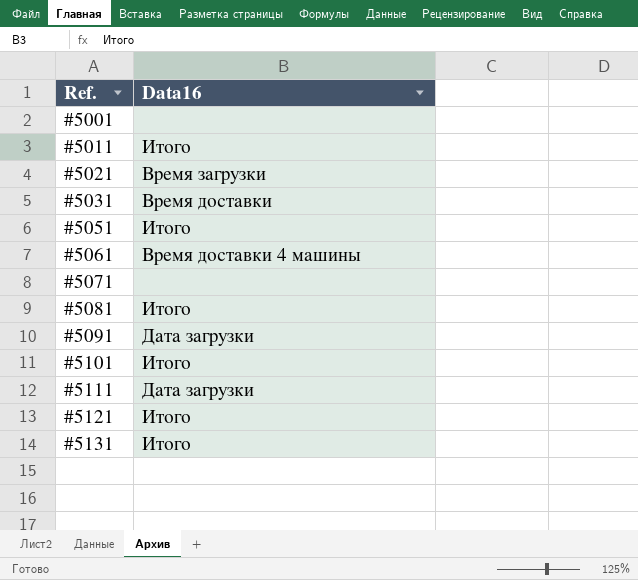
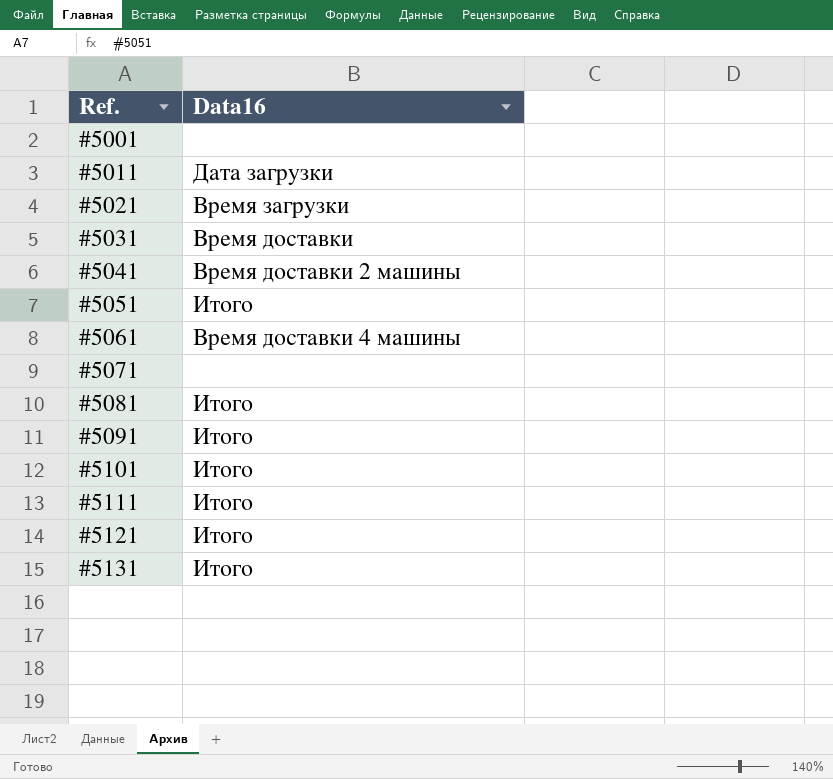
#5011 | Data16: Итого -> Дата загрузки
row #5041: none -> Время доставки 2 машины
#5091 | Data16: Дата загрузки -> Итого
#5111 | Data16: Дата загрузки -> Итого

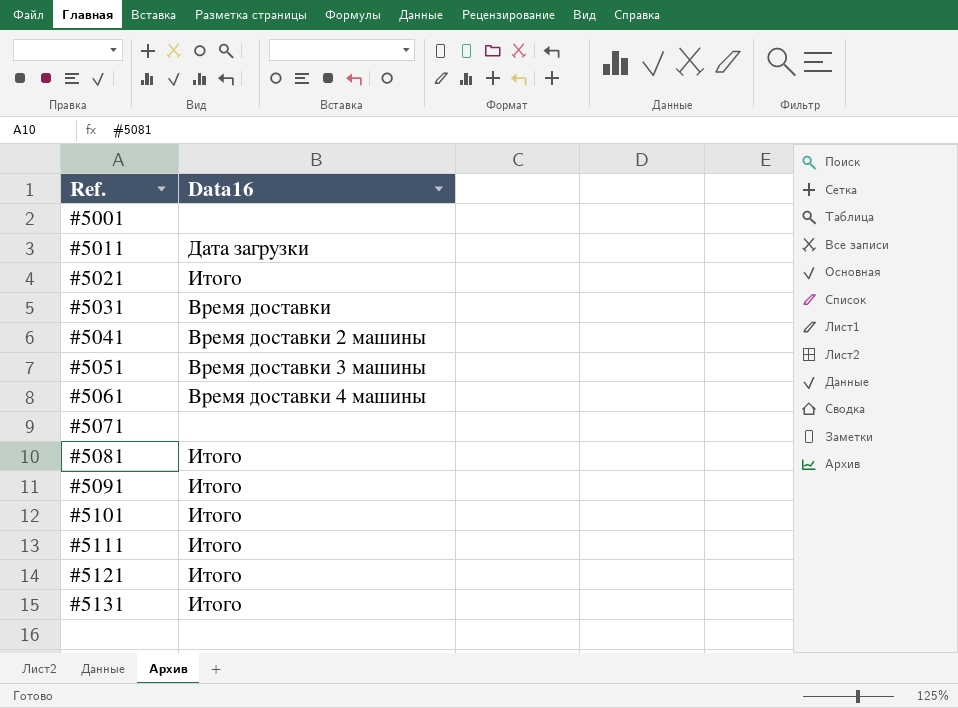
#5021 | Data16: Время загрузки -> Итого
#5051 | Data16: Итого -> Время доставки 3 машины

